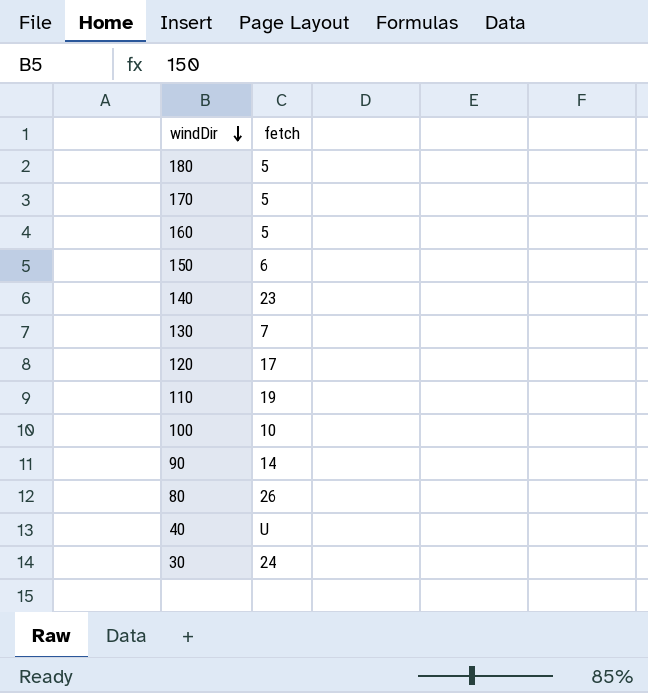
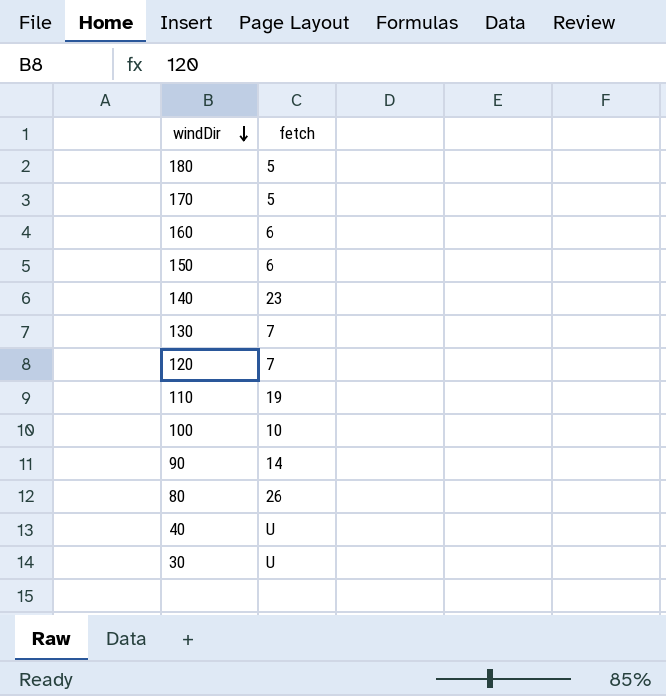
160 | fetch: 5 -> 6
120 | fetch: 17 -> 7
30 | fetch: 24 -> U

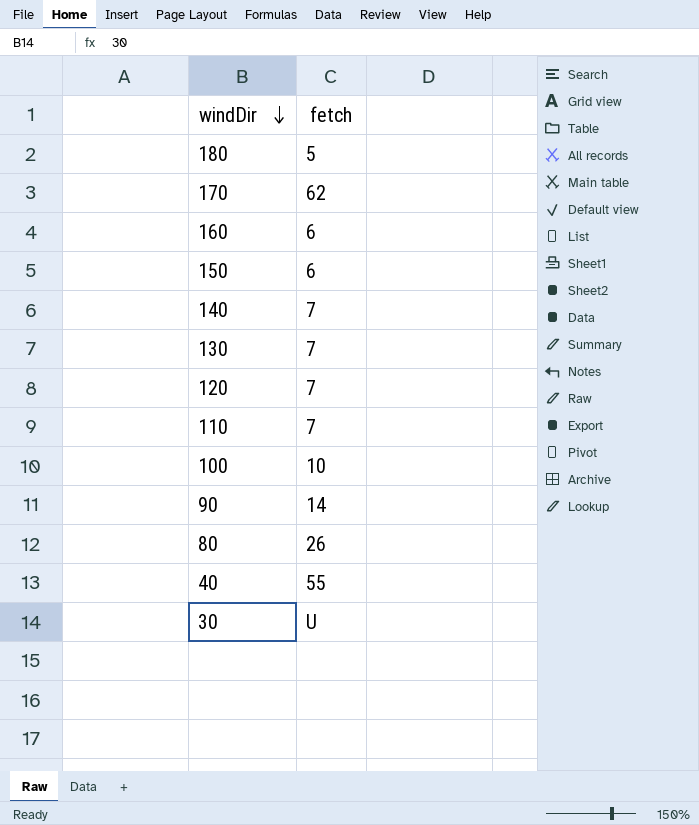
170 | fetch: 5 -> 62
140 | fetch: 23 -> 7
110 | fetch: 19 -> 7
40 | fetch: U -> 55

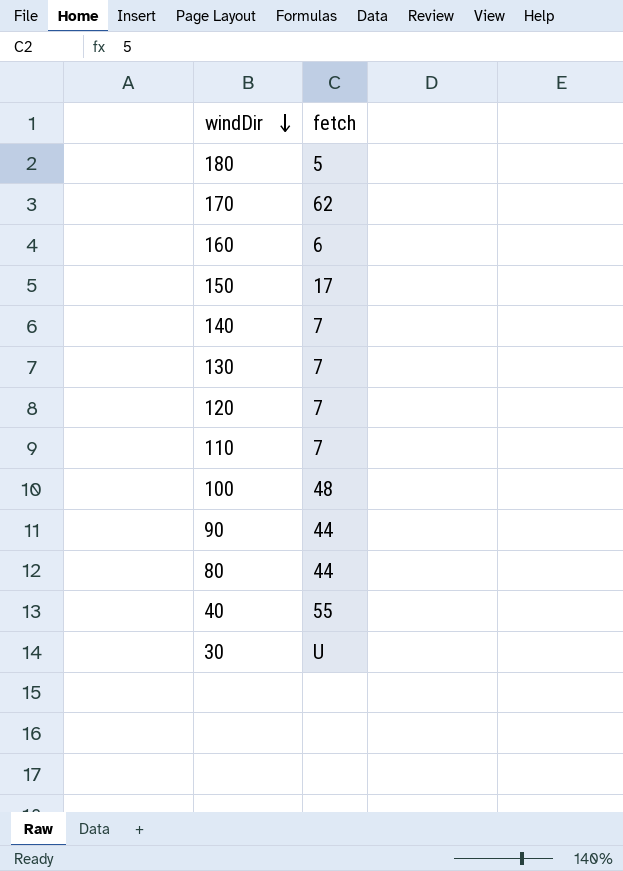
150 | fetch: 6 -> 17
100 | fetch: 10 -> 48
90 | fetch: 14 -> 44
80 | fetch: 26 -> 44

